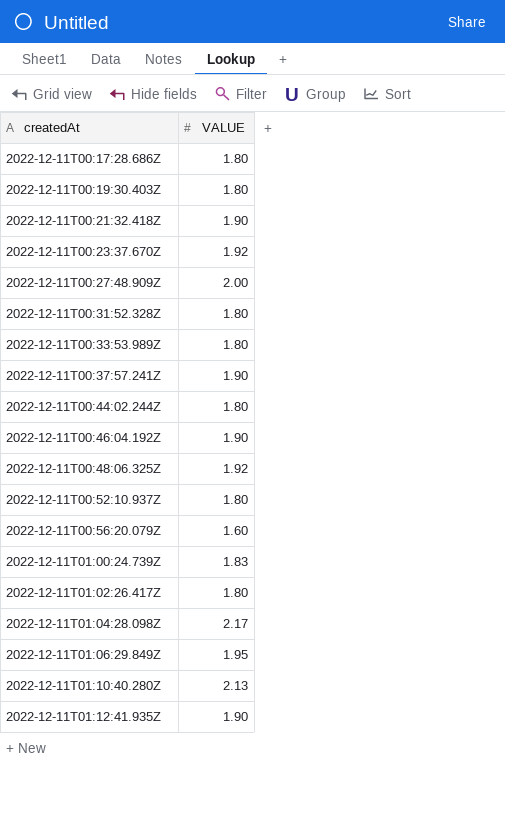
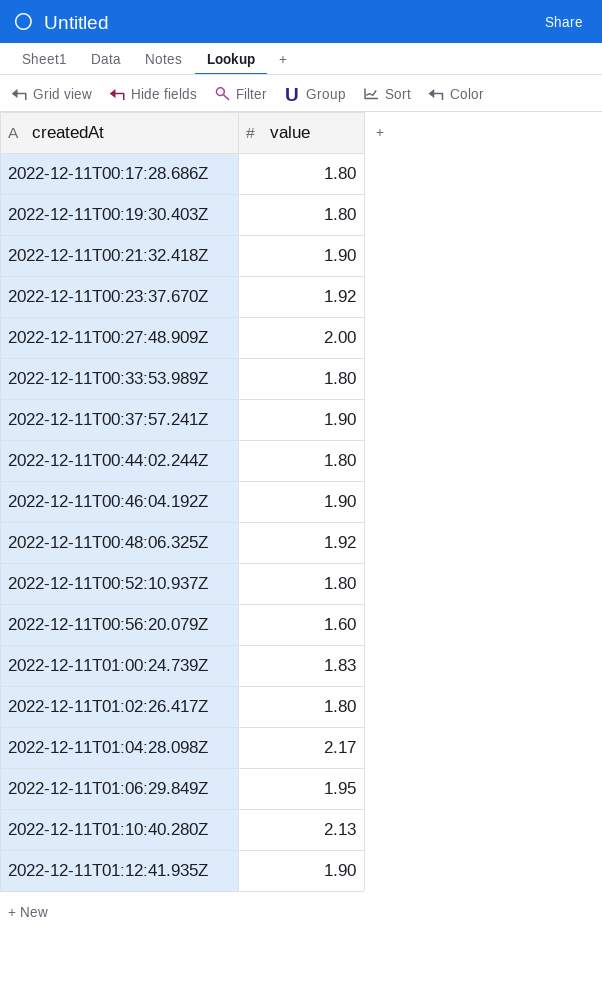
column name: VALUE -> value
row 2022-12-11T00:31:52.328Z: 1.80 -> none

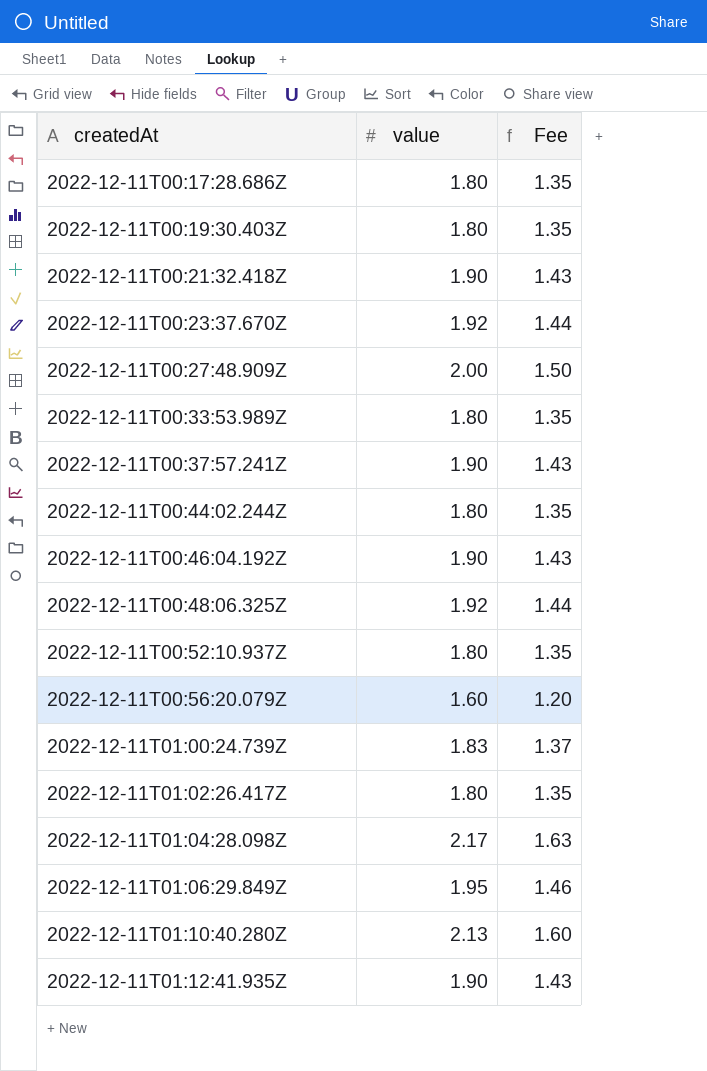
column Fee | formula: none -> [value] * 0.75

